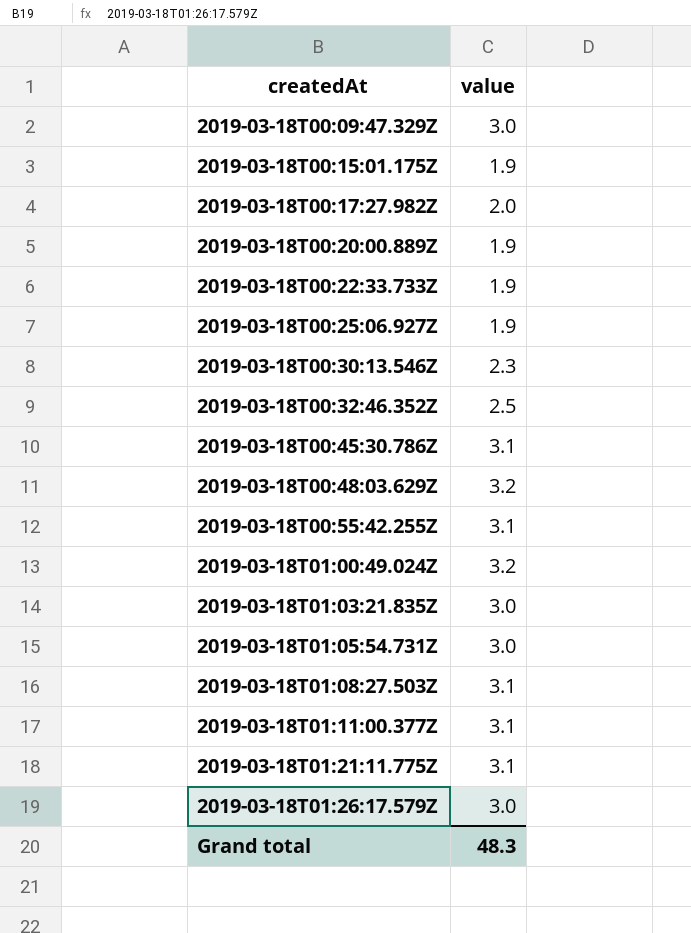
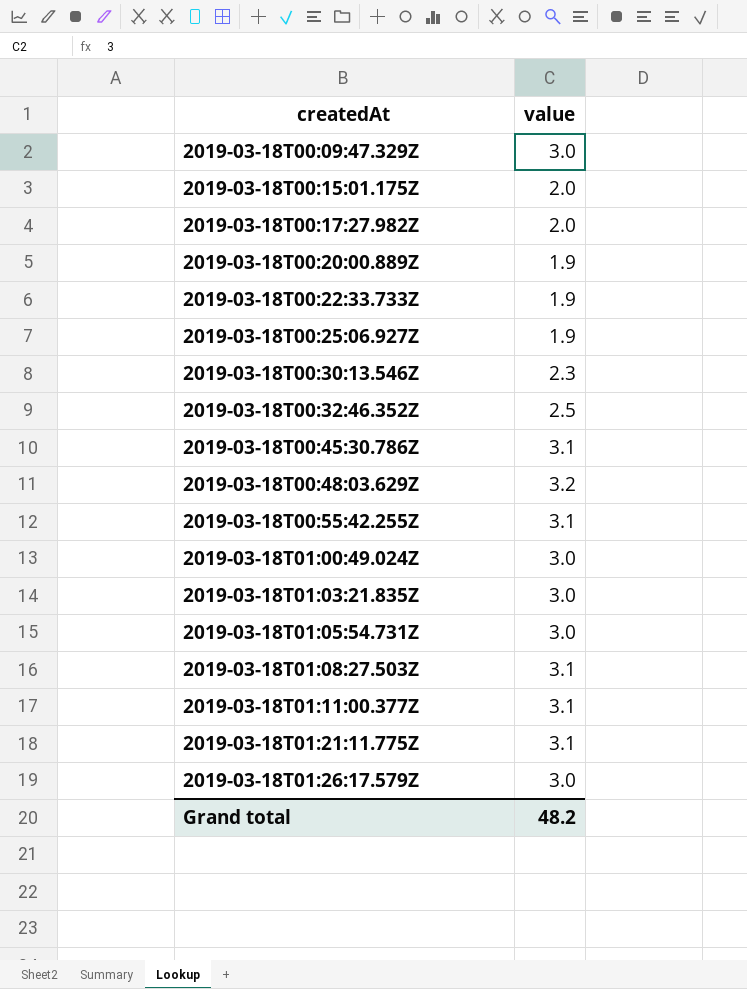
2019-03-18T00:15:01.175Z | value: 1.9 -> 2.0
2019-03-18T01:00:49.024Z | value: 3.2 -> 3.0
Grand total | value: 48.3 -> 48.2

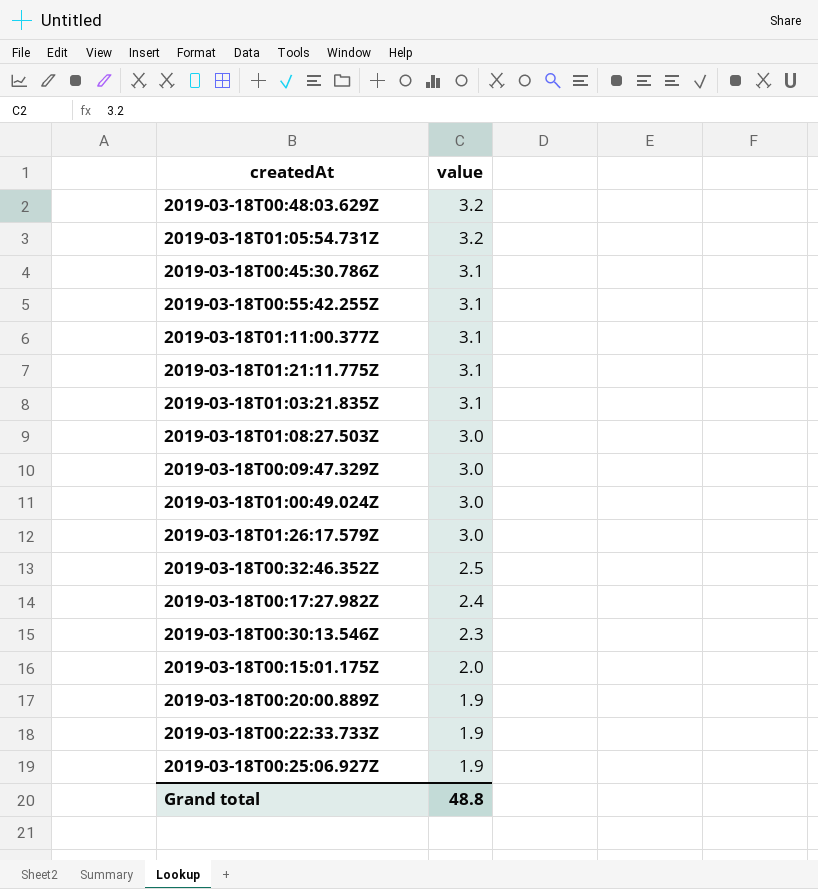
row order: createdAt ascending -> value descending
2019-03-18T01:05:54.731Z | value: 3.0 -> 3.2
2019-03-18T01:03:21.835Z | value: 3.0 -> 3.1
2019-03-18T01:08:27.503Z | value: 3.1 -> 3.0
2019-03-18T00:17:27.982Z | value: 2.0 -> 2.4
Grand total | value: 48.2 -> 48.8

